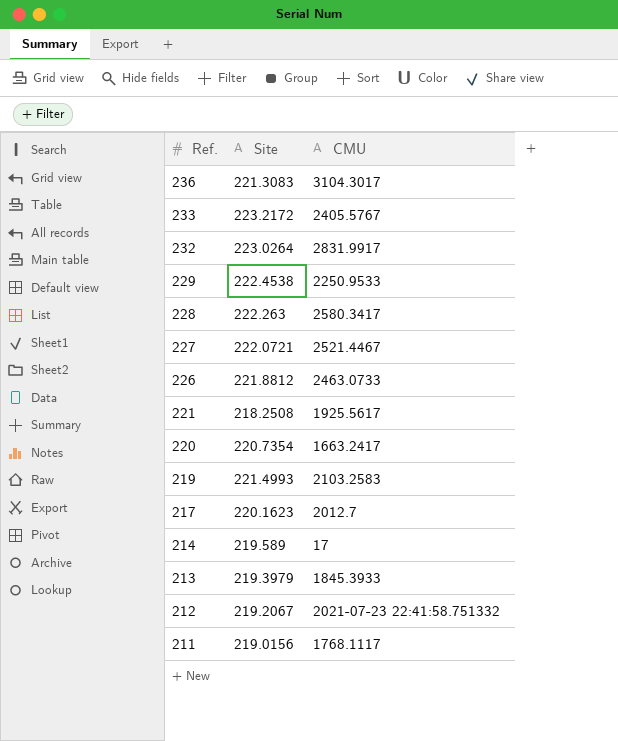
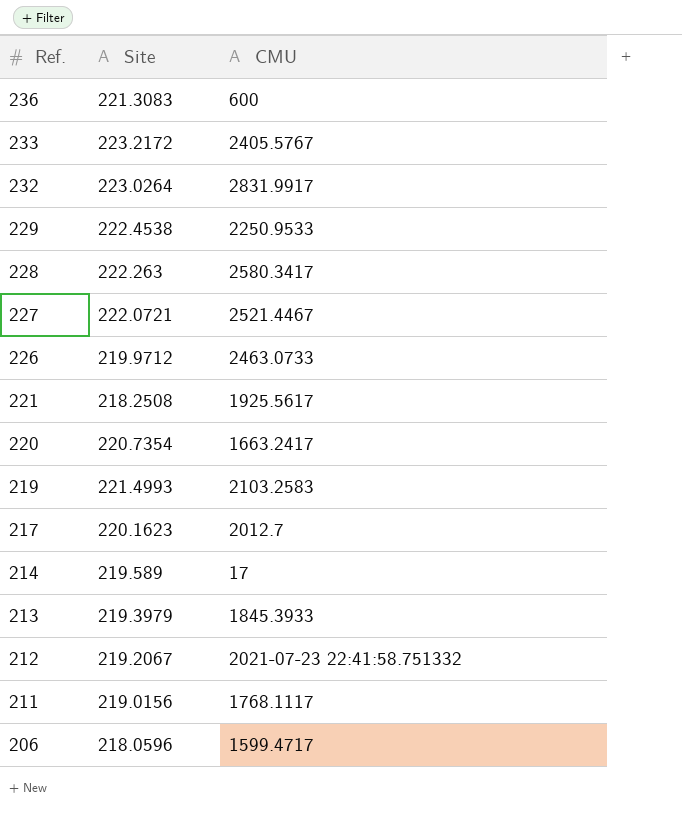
236 | CMU: 3104.3017 -> 600
226 | Site: 221.8812 -> 219.9712
row 206: none -> 218.0596 | 1599.4717

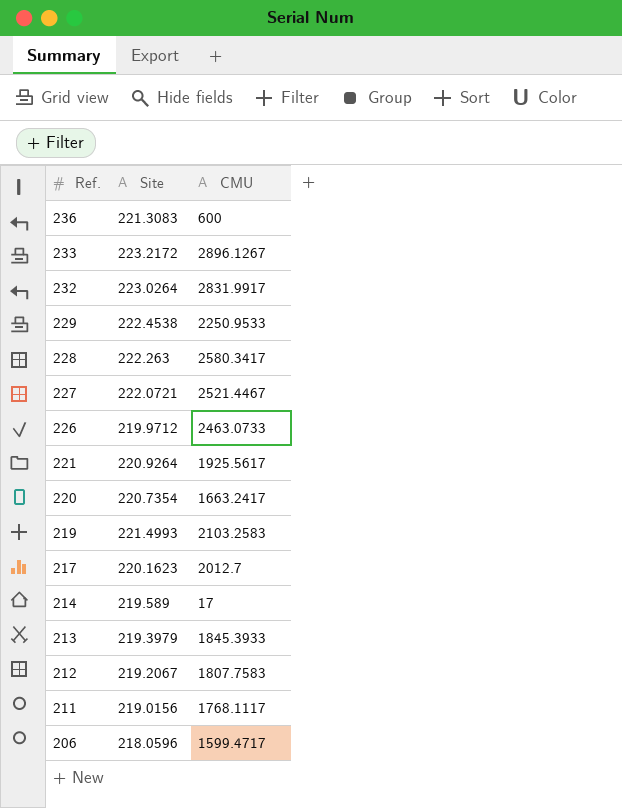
233 | CMU: 2405.5767 -> 2896.1267
221 | Site: 218.2508 -> 220.9264
212 | CMU: 2021-07-23 22:41:58.751332 -> 1807.7583

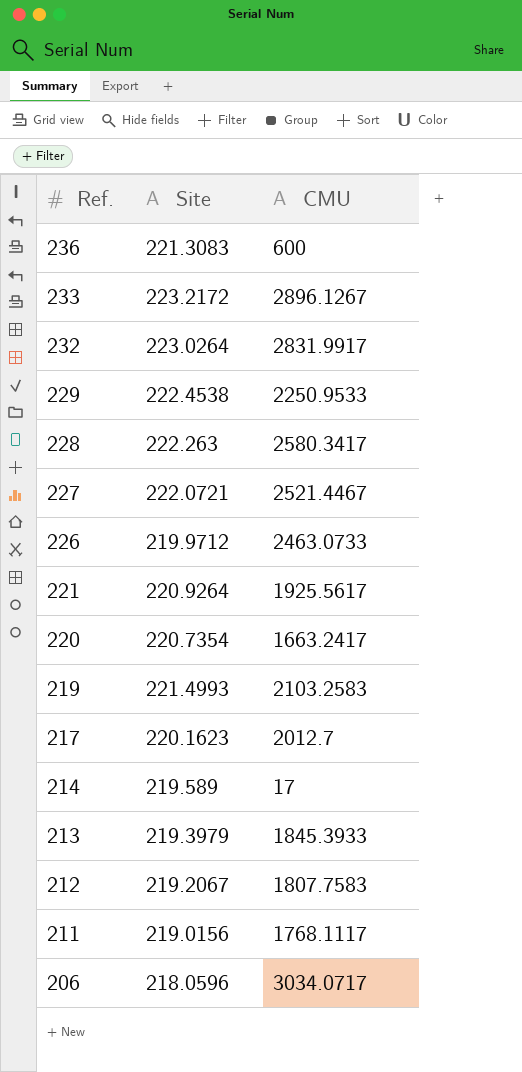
206 | CMU: 1599.4717 -> 3034.0717

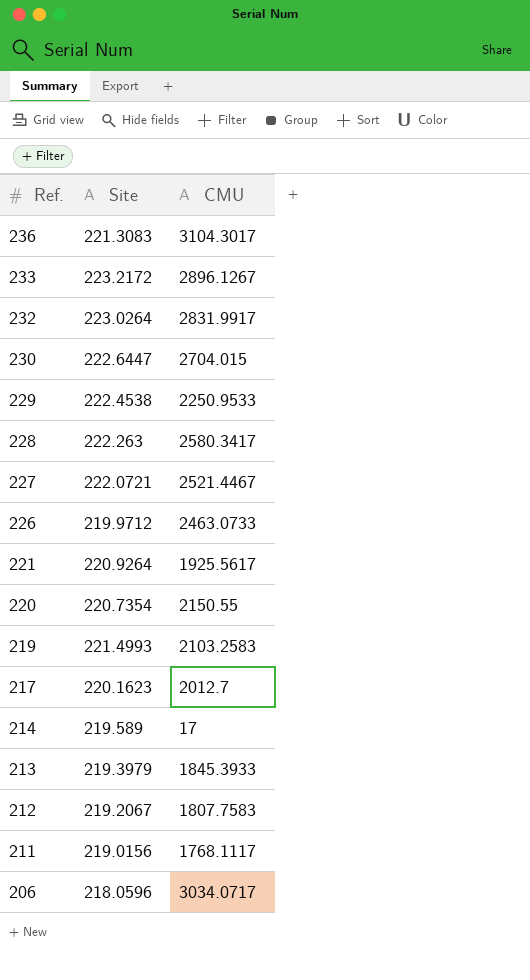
236 | CMU: 600 -> 3104.3017
row 230: none -> 222.6447 | 2704.015
220 | CMU: 1663.2417 -> 2150.55

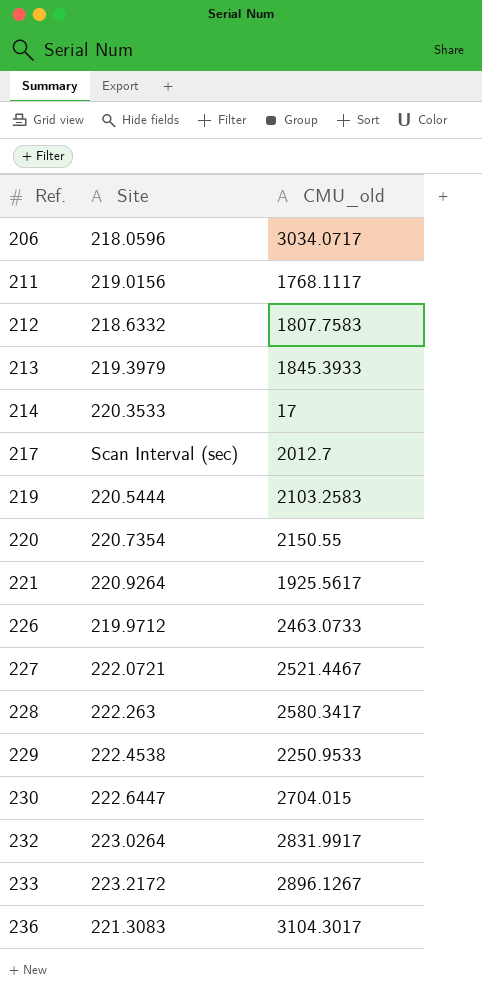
row order: Ref. descending -> Ref. ascending
column name: CMU -> CMU_old
212 | Site: 219.2067 -> 218.6332
214 | Site: 219.589 -> 220.3533
217 | Site: 220.1623 -> Scan Interval (sec)
219 | Site: 221.4993 -> 220.5444

